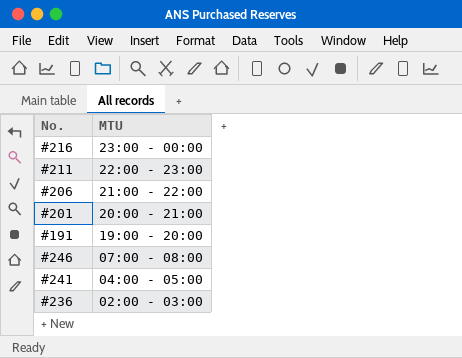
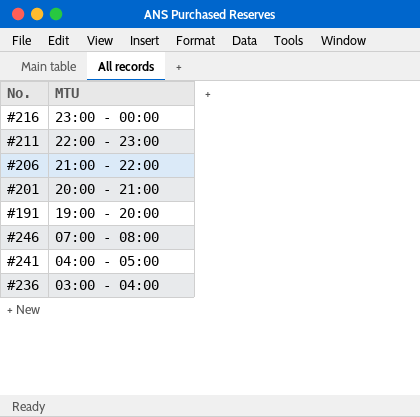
#236 | MTU: 02:00 - 03:00 -> 03:00 - 04:00

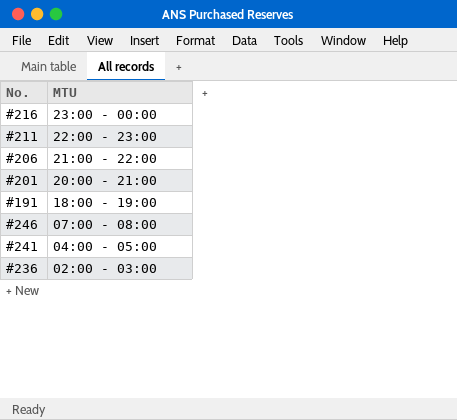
#191 | MTU: 19:00 - 20:00 -> 18:00 - 19:00
#236 | MTU: 03:00 - 04:00 -> 02:00 - 03:00

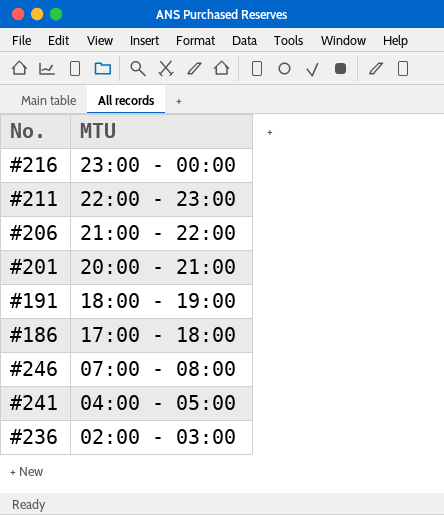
row #186: none -> 17:00 - 18:00

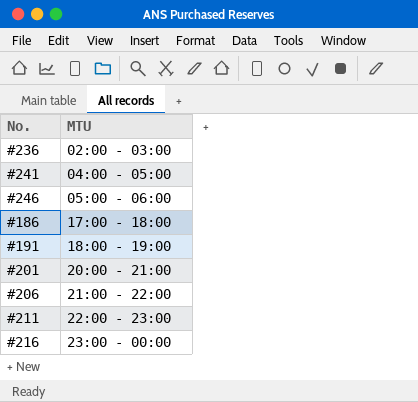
row order: MTU descending -> MTU ascending
#246 | MTU: 07:00 - 08:00 -> 05:00 - 06:00

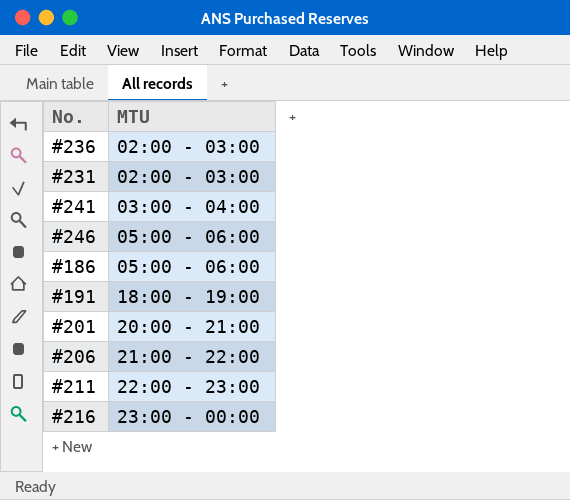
row #231: none -> 02:00 - 03:00
#241 | MTU: 04:00 - 05:00 -> 03:00 - 04:00
#186 | MTU: 17:00 - 18:00 -> 05:00 - 06:00

